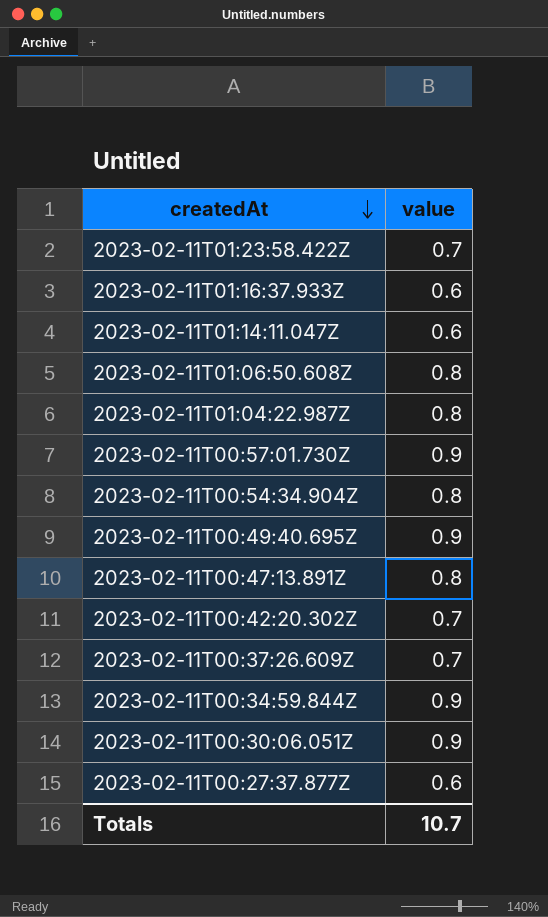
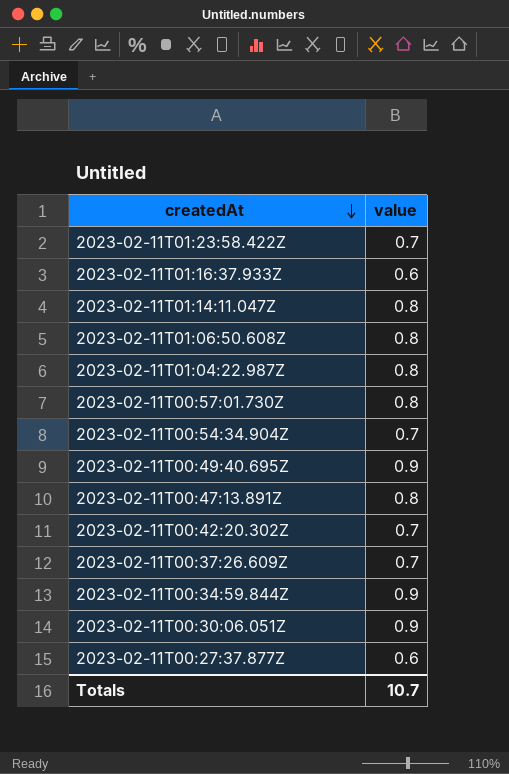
2023-02-11T01:14:11.047Z | value: 0.6 -> 0.8
2023-02-11T00:57:01.730Z | value: 0.9 -> 0.8
2023-02-11T00:54:34.904Z | value: 0.8 -> 0.7

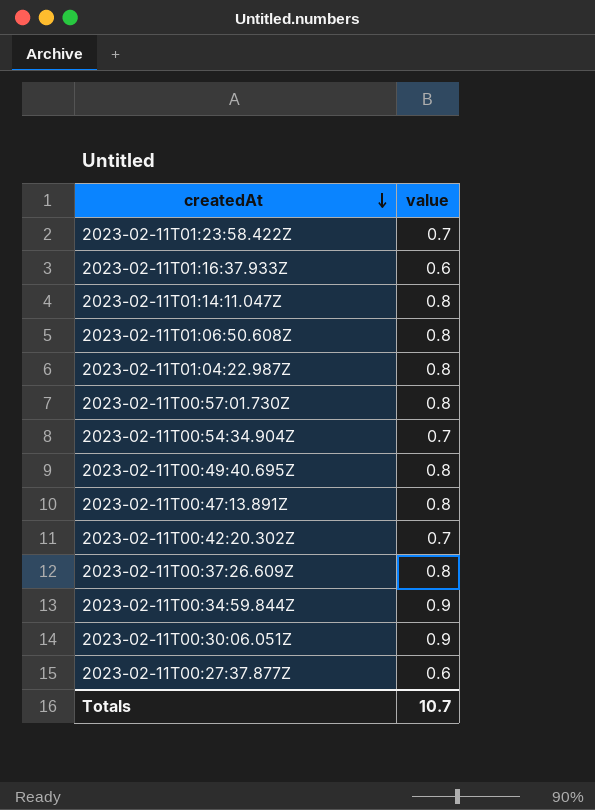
2023-02-11T00:49:40.695Z | value: 0.9 -> 0.8
2023-02-11T00:37:26.609Z | value: 0.7 -> 0.8

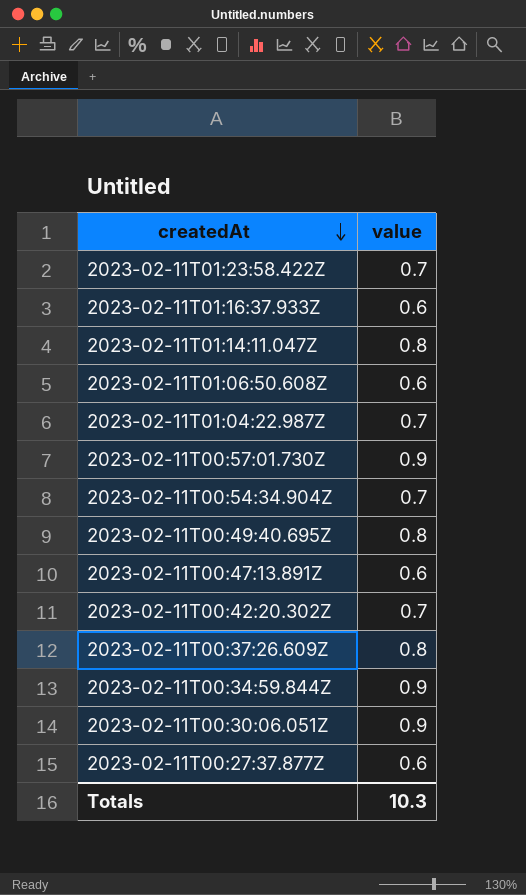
2023-02-11T01:06:50.608Z | value: 0.8 -> 0.6
2023-02-11T01:04:22.987Z | value: 0.8 -> 0.7
2023-02-11T00:57:01.730Z | value: 0.8 -> 0.9
2023-02-11T00:47:13.891Z | value: 0.8 -> 0.6
Totals | value: 10.7 -> 10.3

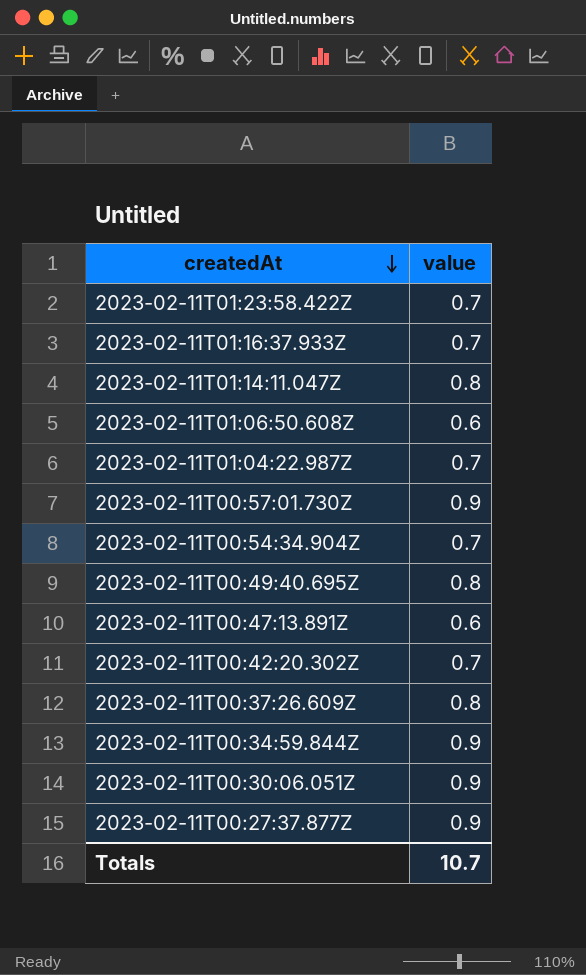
2023-02-11T01:16:37.933Z | value: 0.6 -> 0.7
2023-02-11T00:27:37.877Z | value: 0.6 -> 0.9
Totals | value: 10.3 -> 10.7

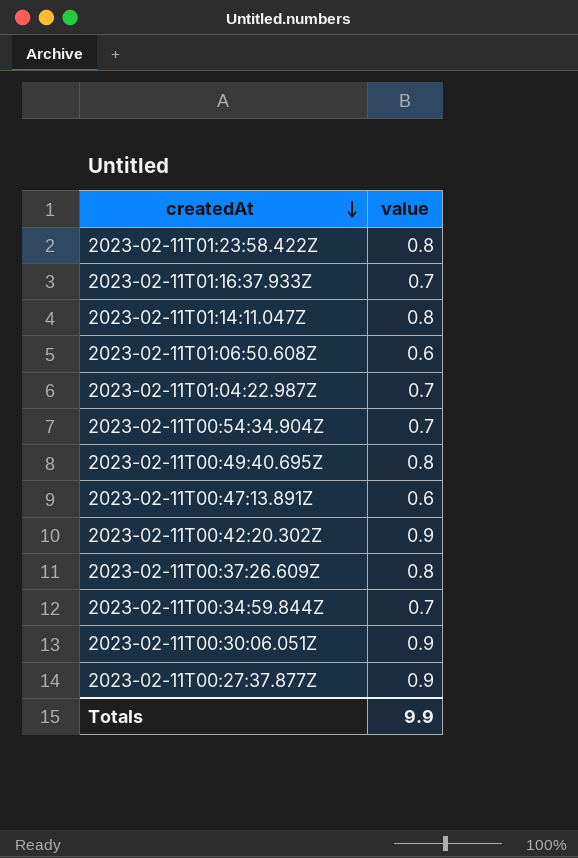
row 2023-02-11T00:57:01.730Z: 0.9 -> none
2023-02-11T01:23:58.422Z | value: 0.7 -> 0.8
2023-02-11T00:42:20.302Z | value: 0.7 -> 0.9
2023-02-11T00:34:59.844Z | value: 0.9 -> 0.7
Totals | value: 10.7 -> 9.9

